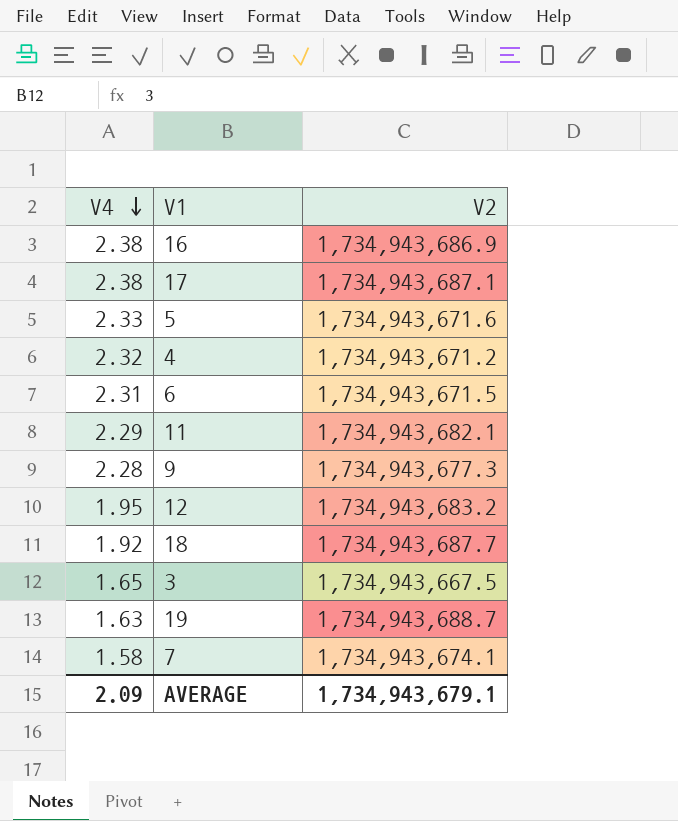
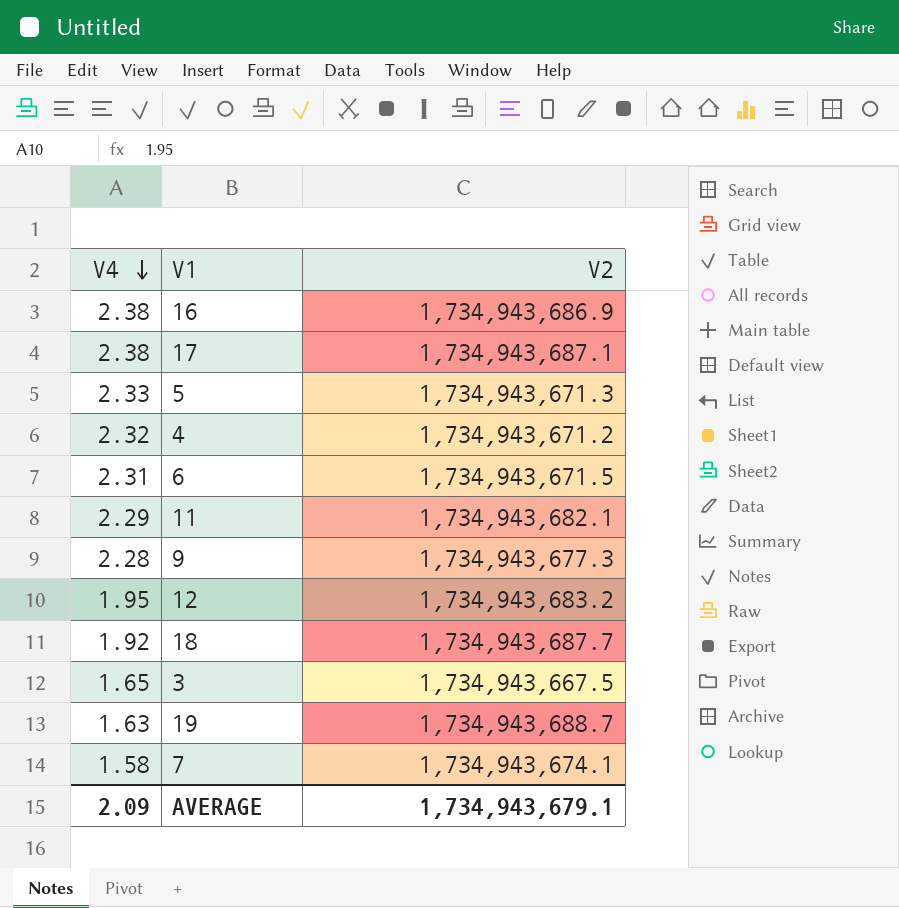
5 | V2: 1,734,943,671.6 -> 1,734,943,671.3

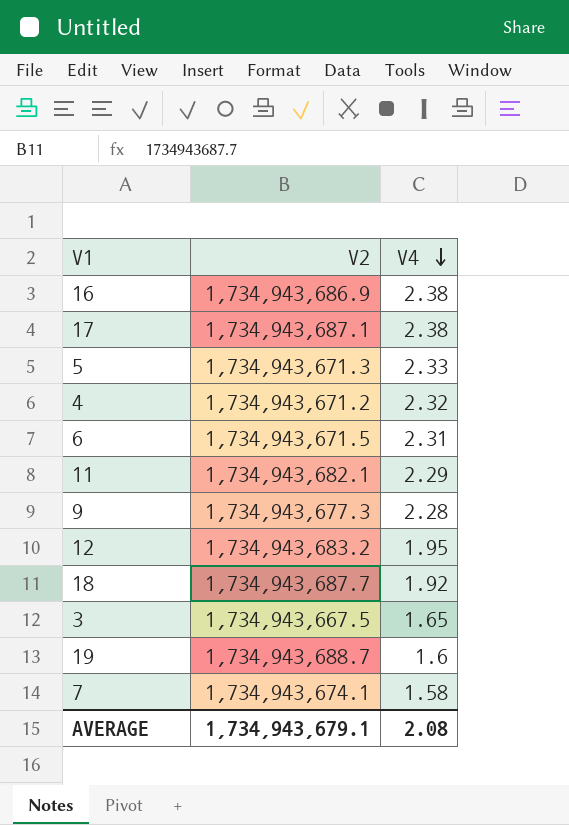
column V4 | position: 1 -> 3
19 | V4: 1.63 -> 1.6
AVERAGE | V4: 2.09 -> 2.08

